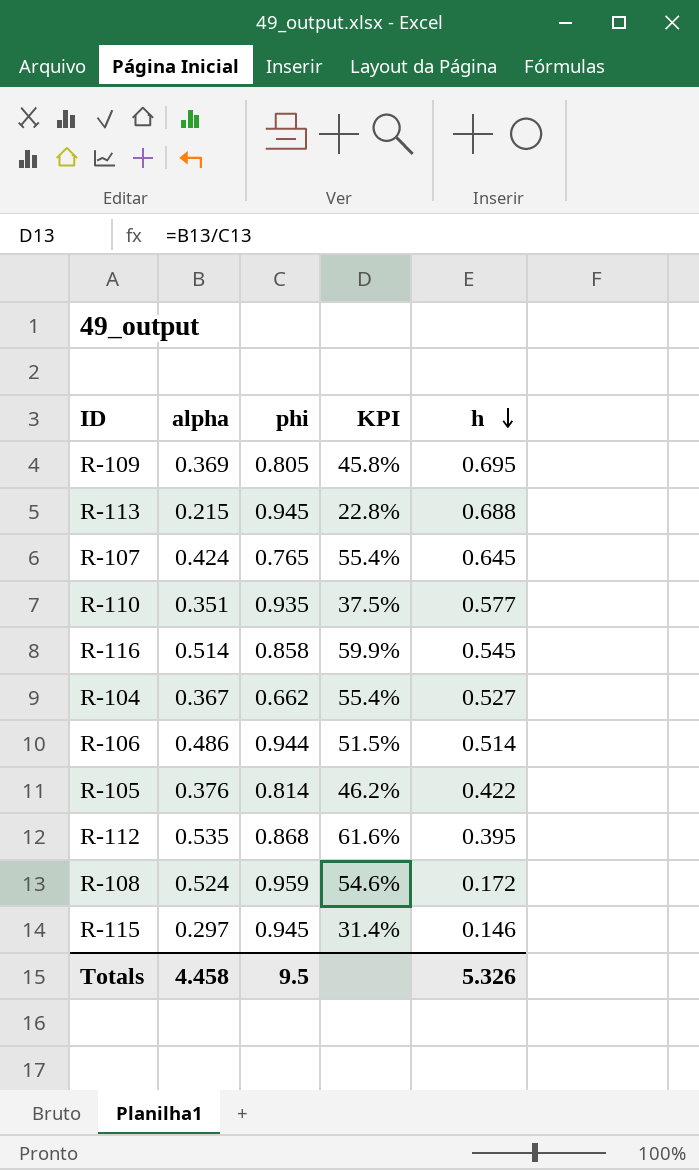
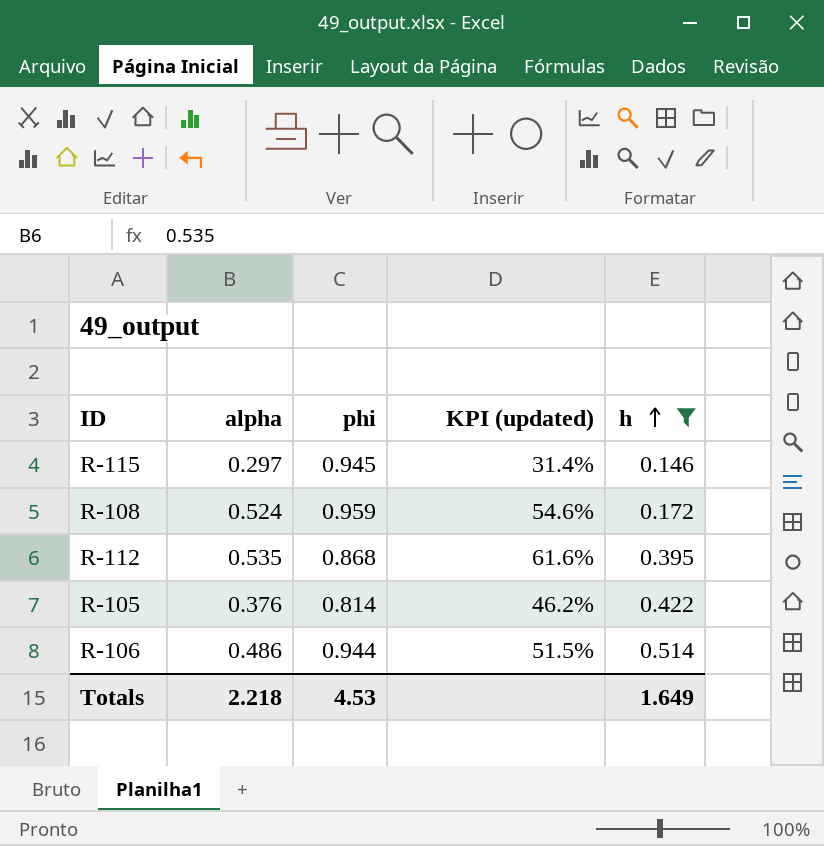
filter: none -> h <= 0.514
row order: h descending -> h ascending
column name: KPI -> KPI (updated)
Totals | alpha: 4.458 -> 2.218
Totals | phi: 9.5 -> 4.53
Totals | h: 5.326 -> 1.649

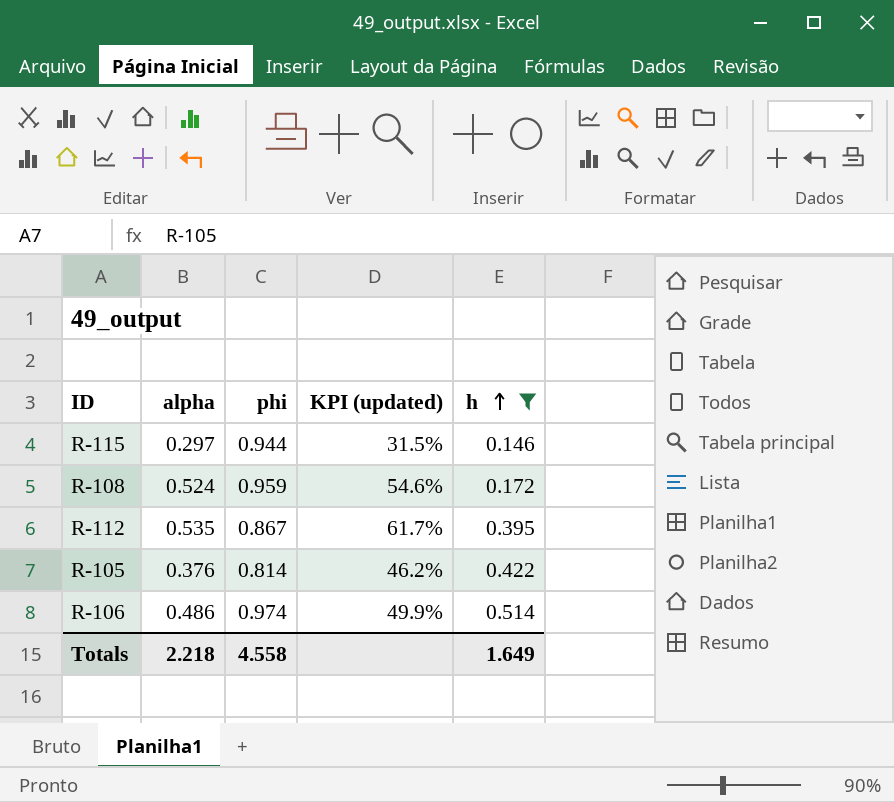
R-115 | phi: 0.945 -> 0.944
R-115 | KPI (updated): 31.4% -> 31.5%
R-112 | phi: 0.868 -> 0.867
R-112 | KPI (updated): 61.6% -> 61.7%
R-106 | phi: 0.944 -> 0.974
R-106 | KPI (updated): 51.5% -> 49.9%
Totals | phi: 4.53 -> 4.558

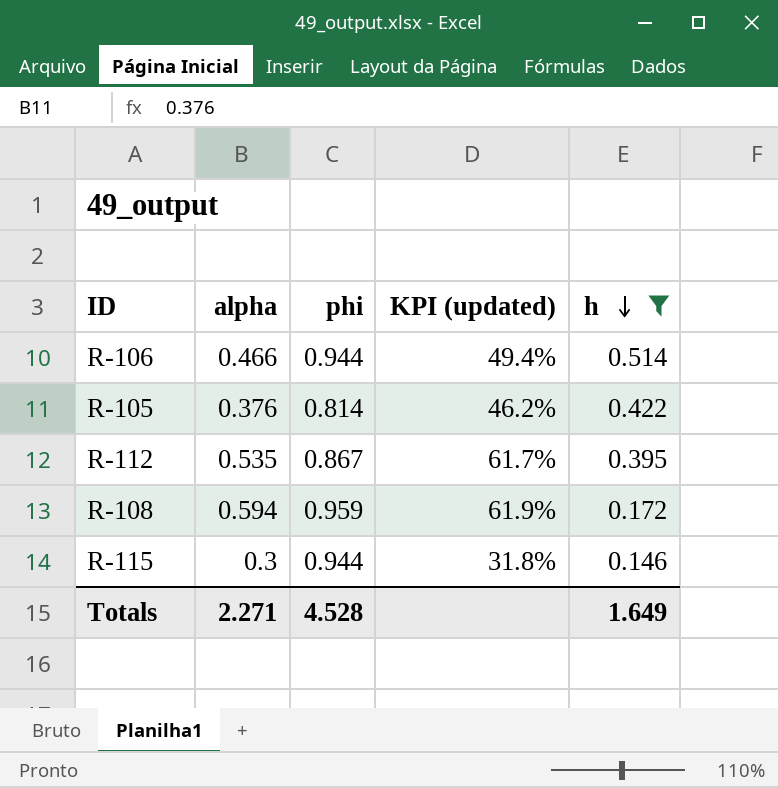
row order: h ascending -> h descending
R-106 | alpha: 0.486 -> 0.466
R-106 | phi: 0.974 -> 0.944
R-106 | KPI (updated): 49.9% -> 49.4%
R-108 | alpha: 0.524 -> 0.594
R-108 | KPI (updated): 54.6% -> 61.9%
R-115 | alpha: 0.297 -> 0.3
R-115 | KPI (updated): 31.5% -> 31.8%
Totals | alpha: 2.218 -> 2.271
Totals | phi: 4.558 -> 4.528

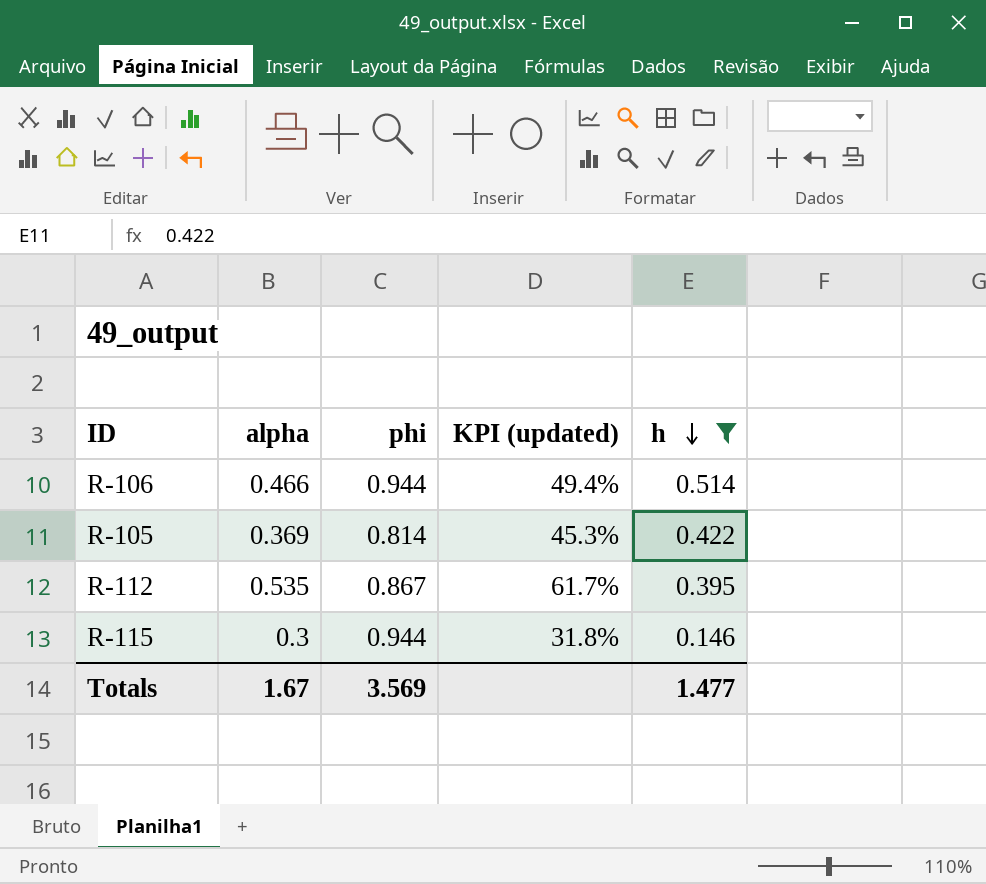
row R-108: 0.594 | 0.959 | 61.9% | 0.172 -> none
R-105 | alpha: 0.376 -> 0.369
R-105 | KPI (updated): 46.2% -> 45.3%
Totals | alpha: 2.271 -> 1.67
Totals | phi: 4.528 -> 3.569
Totals | h: 1.649 -> 1.477

